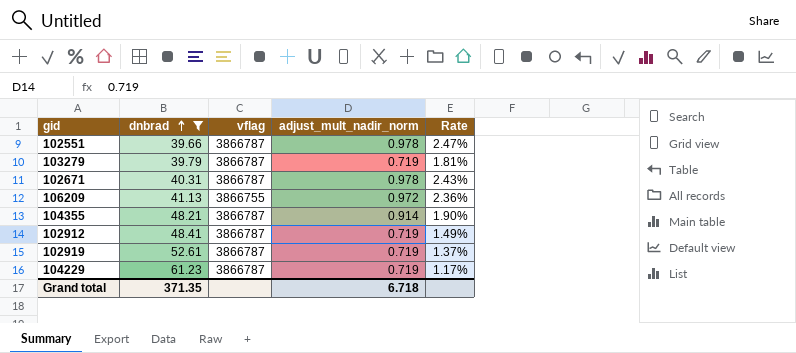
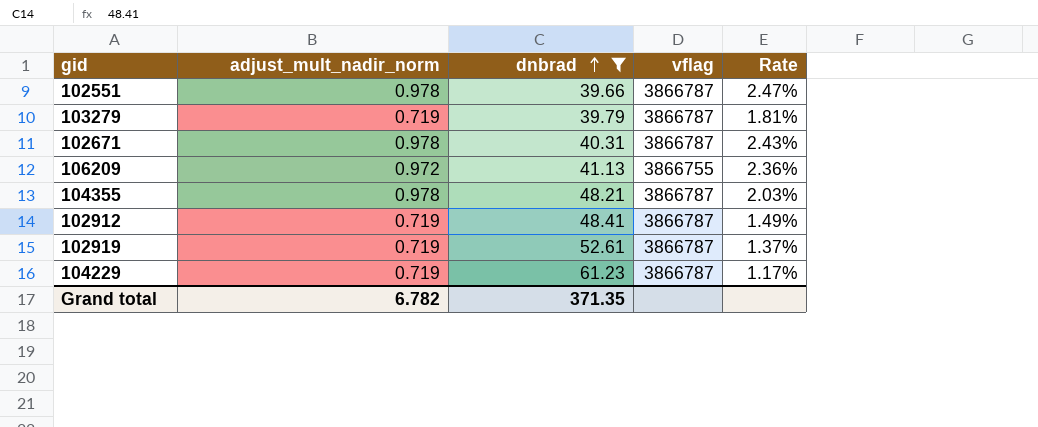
column adjust_mult_nadir_norm | position: 4 -> 2
104355 | adjust_mult_nadir_norm: 0.914 -> 0.978
104355 | Rate: 1.90% -> 2.03%
Grand total | adjust_mult_nadir_norm: 6.718 -> 6.782

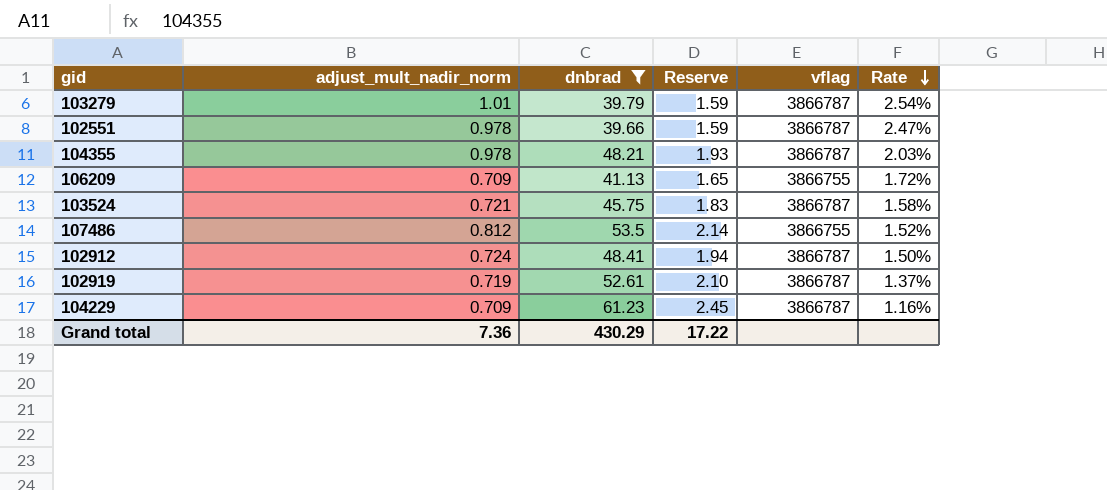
row order: dnbrad ascending -> Rate descending
column Reserve | formula: none -> [dnbrad] * 0.04
row 102671: 0.978 | 40.31 | 3866787 | 2.43% -> none
103279 | adjust_mult_nadir_norm: 0.719 -> 1.01
103279 | Rate: 1.81% -> 2.54%
106209 | adjust_mult_nadir_norm: 0.972 -> 0.709
106209 | Rate: 2.36% -> 1.72%
row 103524: none -> 0.721 | 45.75 | 1.83 | 3866787 | 1.58%
row 107486: none -> 0.812 | 53.5 | 2.14 | 3866755 | 1.52%
102912 | adjust_mult_nadir_norm: 0.719 -> 0.724
102912 | Rate: 1.49% -> 1.50%
104229 | adjust_mult_nadir_norm: 0.719 -> 0.709
104229 | Rate: 1.17% -> 1.16%
Grand total | adjust_mult_nadir_norm: 6.782 -> 7.36
Grand total | dnbrad: 371.35 -> 430.29

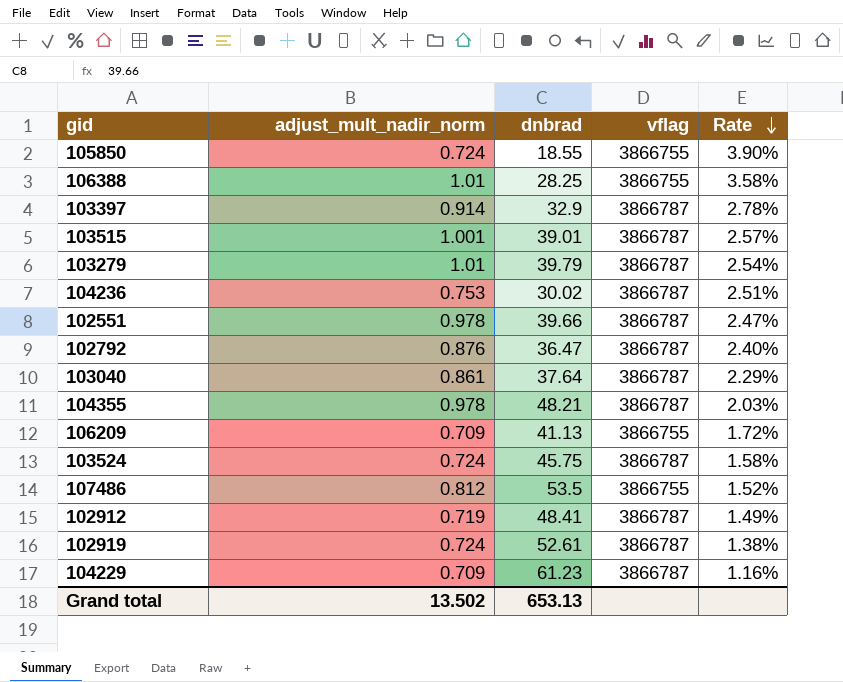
filter: dnbrad >= 39.66 -> none
column Reserve | formula: [dnbrad] * 0.04 -> none
103524 | adjust_mult_nadir_norm: 0.721 -> 0.724
102912 | adjust_mult_nadir_norm: 0.724 -> 0.719
102912 | Rate: 1.50% -> 1.49%
102919 | adjust_mult_nadir_norm: 0.719 -> 0.724
102919 | Rate: 1.37% -> 1.38%
Grand total | adjust_mult_nadir_norm: 7.36 -> 13.502
Grand total | dnbrad: 430.29 -> 653.13

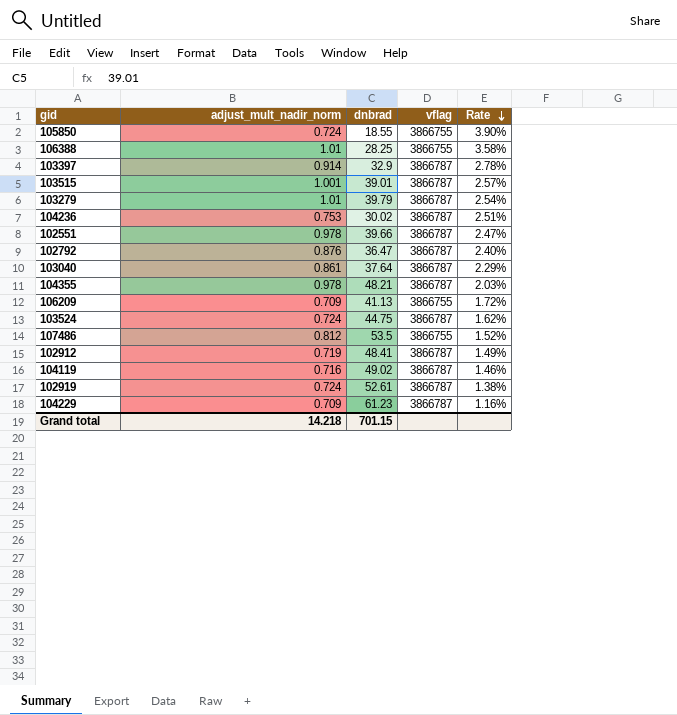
103524 | dnbrad: 45.75 -> 44.75
103524 | Rate: 1.58% -> 1.62%
row 104119: none -> 0.716 | 49.02 | 3866787 | 1.46%
Grand total | adjust_mult_nadir_norm: 13.502 -> 14.218
Grand total | dnbrad: 653.13 -> 701.15

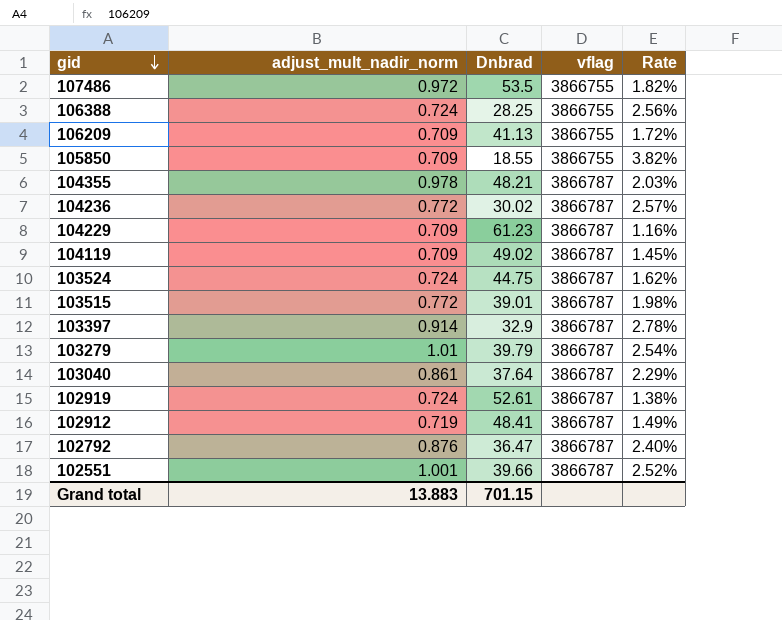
row order: Rate descending -> gid descending
column name: dnbrad -> Dnbrad
107486 | adjust_mult_nadir_norm: 0.812 -> 0.972
107486 | Rate: 1.52% -> 1.82%
106388 | adjust_mult_nadir_norm: 1.01 -> 0.724
106388 | Rate: 3.58% -> 2.56%
105850 | adjust_mult_nadir_norm: 0.724 -> 0.709
105850 | Rate: 3.90% -> 3.82%
104236 | adjust_mult_nadir_norm: 0.753 -> 0.772
104236 | Rate: 2.51% -> 2.57%
104119 | adjust_mult_nadir_norm: 0.716 -> 0.709
104119 | Rate: 1.46% -> 1.45%
103515 | adjust_mult_nadir_norm: 1.001 -> 0.772
103515 | Rate: 2.57% -> 1.98%
102551 | adjust_mult_nadir_norm: 0.978 -> 1.001
102551 | Rate: 2.47% -> 2.52%
Grand total | adjust_mult_nadir_norm: 14.218 -> 13.883

